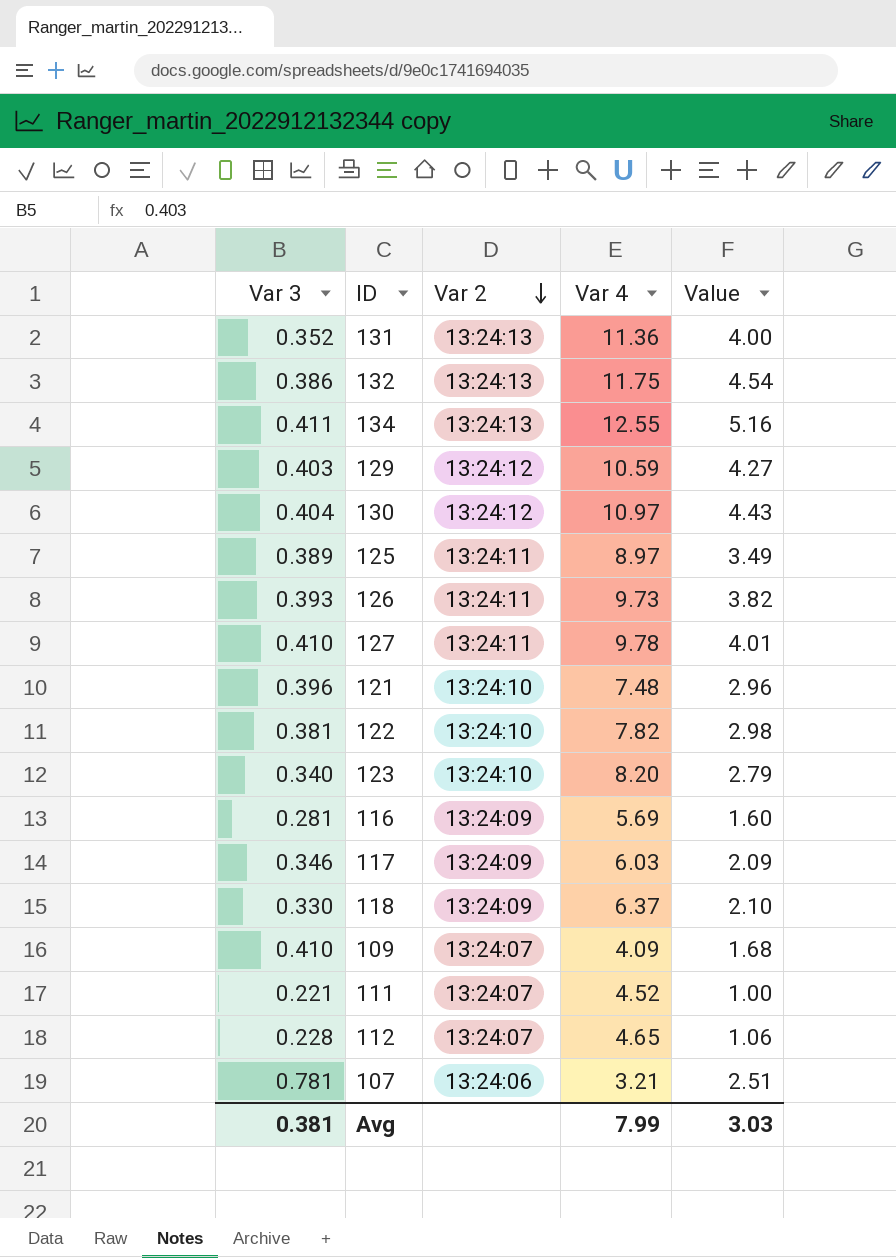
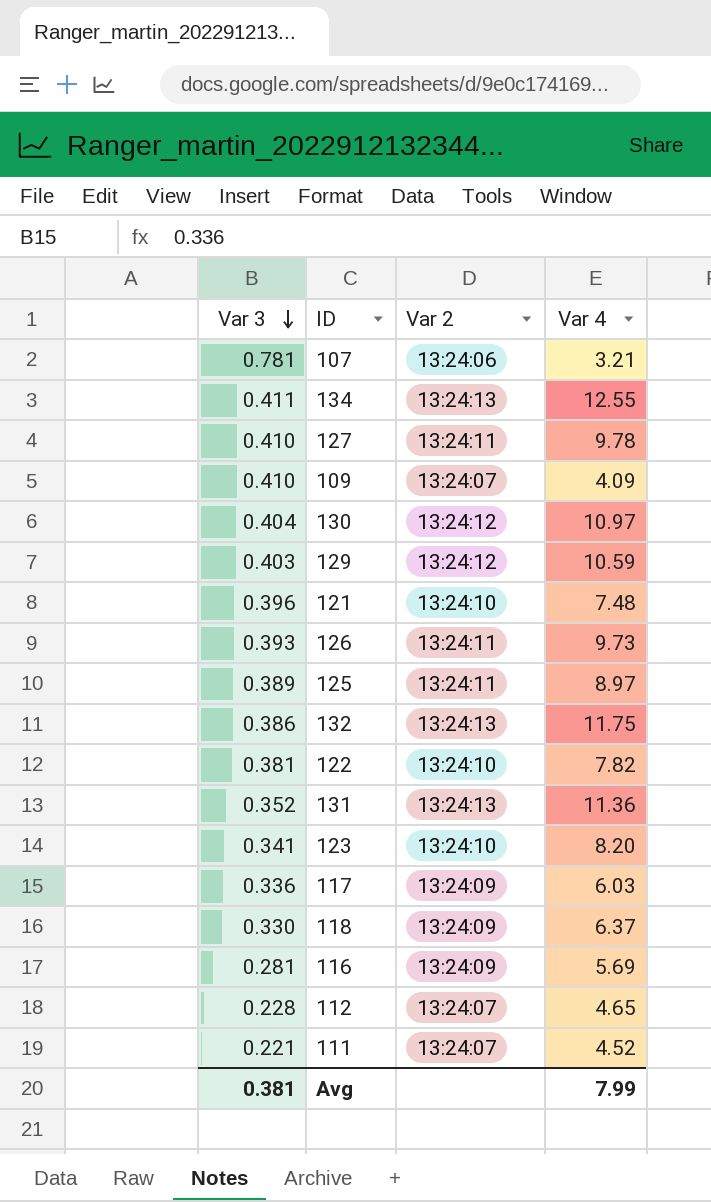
row order: Var 2 descending -> Var 3 descending
column Value | formula: [Var 3] * [Var 4] -> none
123 | Var 3: 0.340 -> 0.341
117 | Var 3: 0.346 -> 0.336

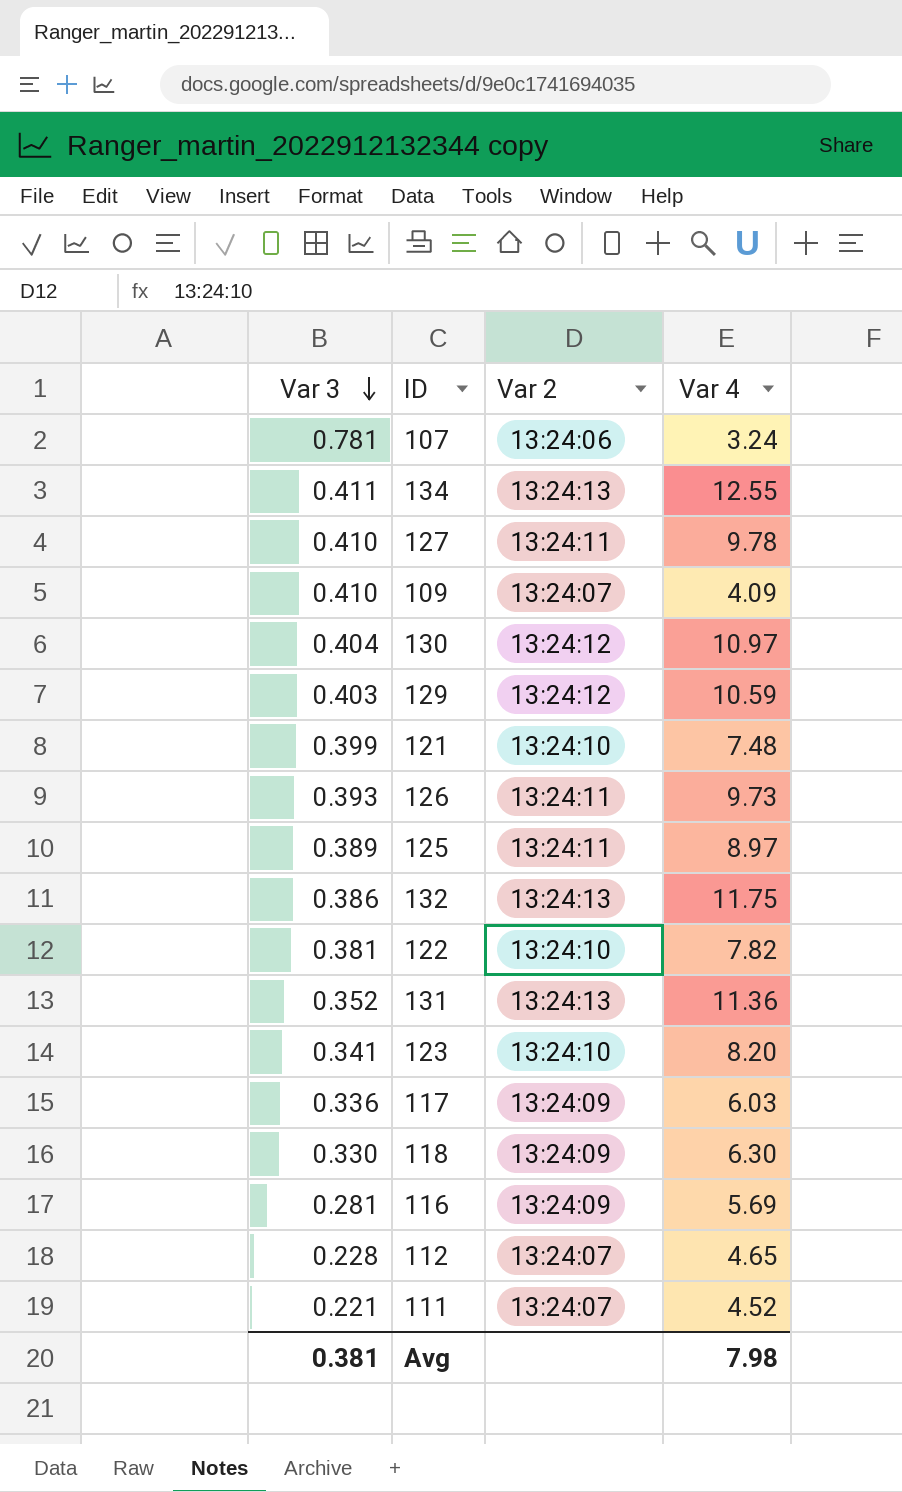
107 | Var 4: 3.21 -> 3.24
121 | Var 3: 0.396 -> 0.399
118 | Var 4: 6.37 -> 6.30
Avg | Var 4: 7.99 -> 7.98

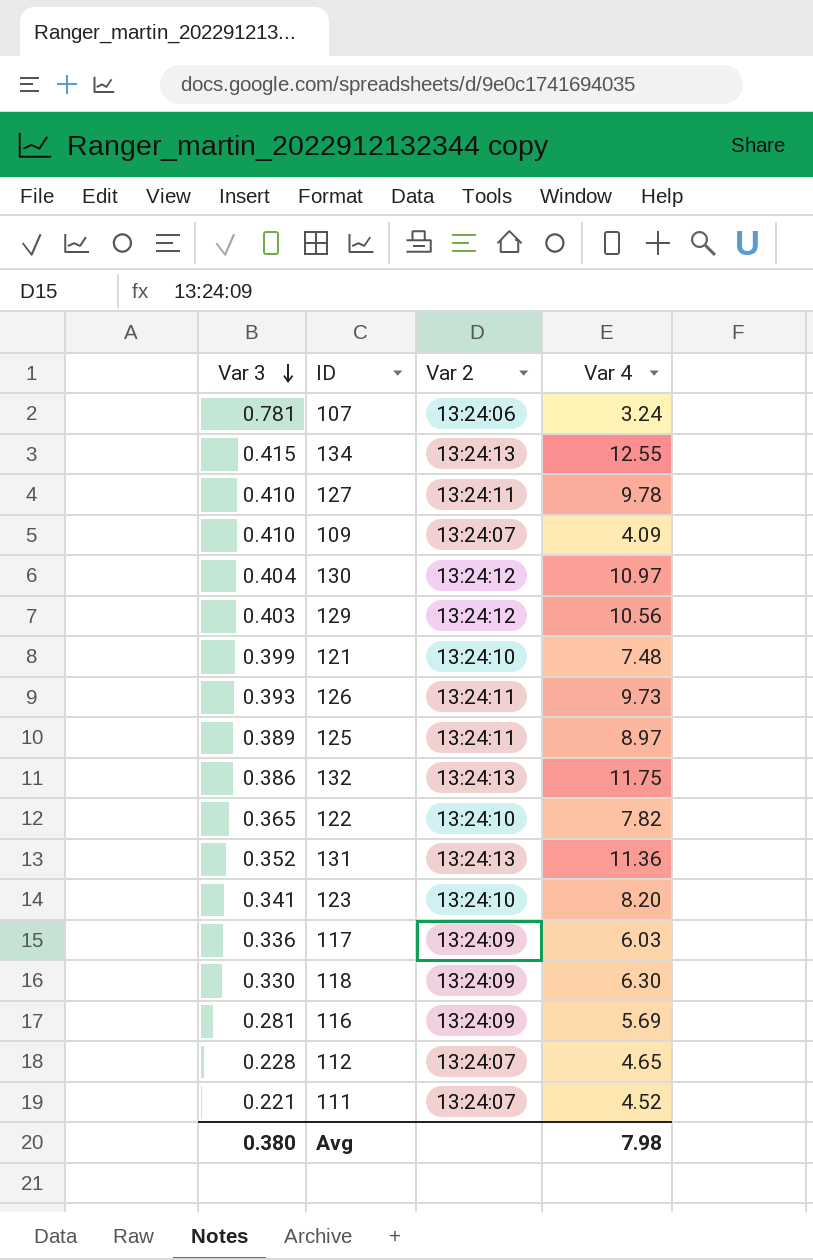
134 | Var 3: 0.411 -> 0.415
129 | Var 4: 10.59 -> 10.56
122 | Var 3: 0.381 -> 0.365
Avg | Var 3: 0.381 -> 0.380

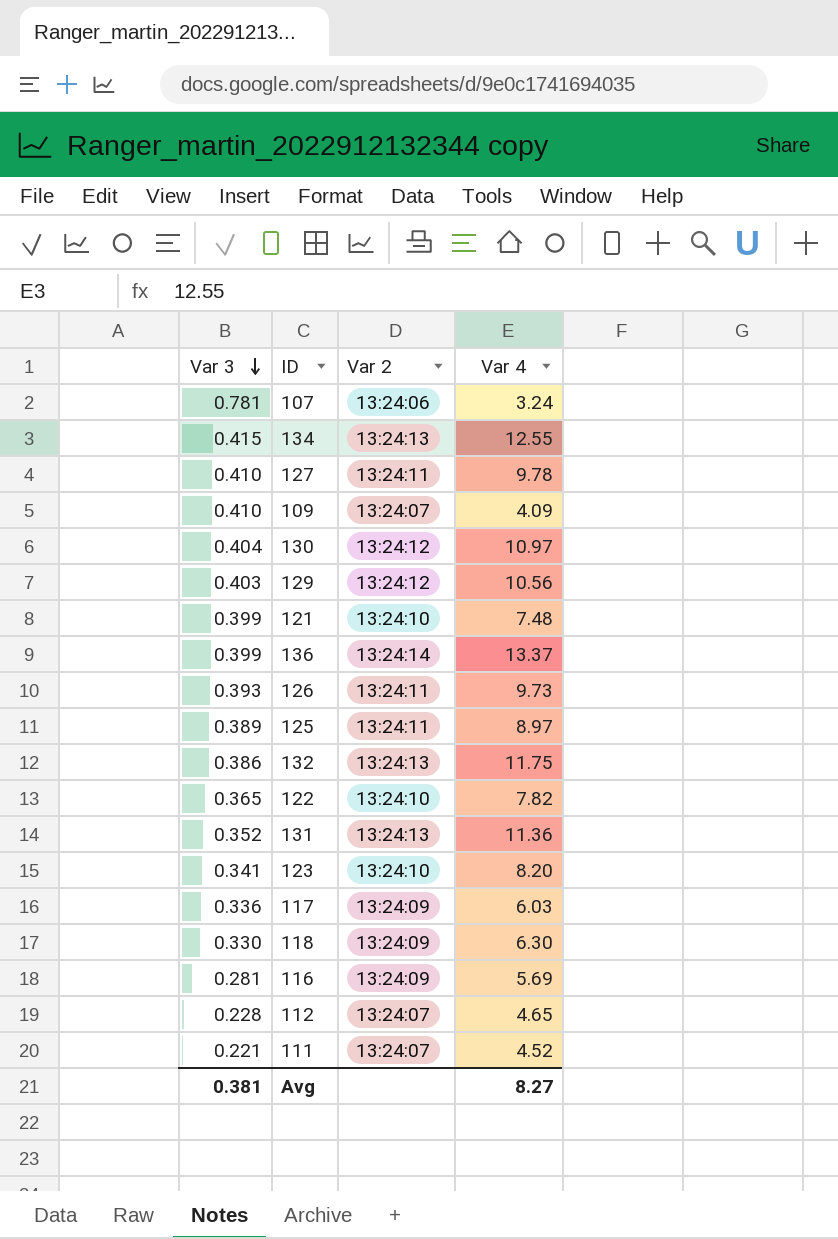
row 136: none -> 0.399 | 13:24:14 | 13.37
Avg | Var 3: 0.380 -> 0.381
Avg | Var 4: 7.98 -> 8.27

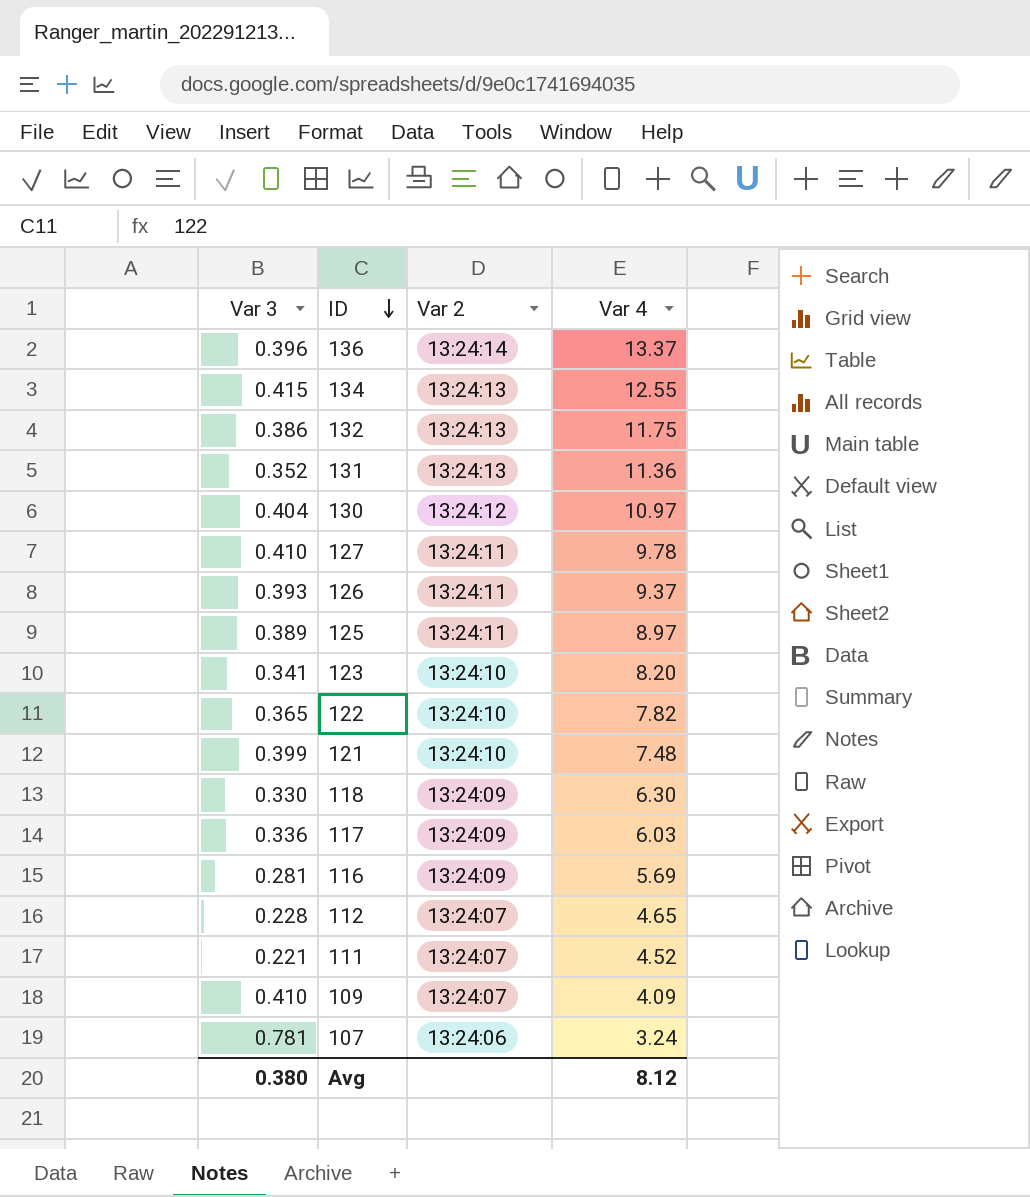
row order: Var 3 descending -> ID descending
row 129: 0.403 | 13:24:12 | 10.56 -> none
136 | Var 3: 0.399 -> 0.396
126 | Var 4: 9.73 -> 9.37
Avg | Var 3: 0.381 -> 0.380
Avg | Var 4: 8.27 -> 8.12

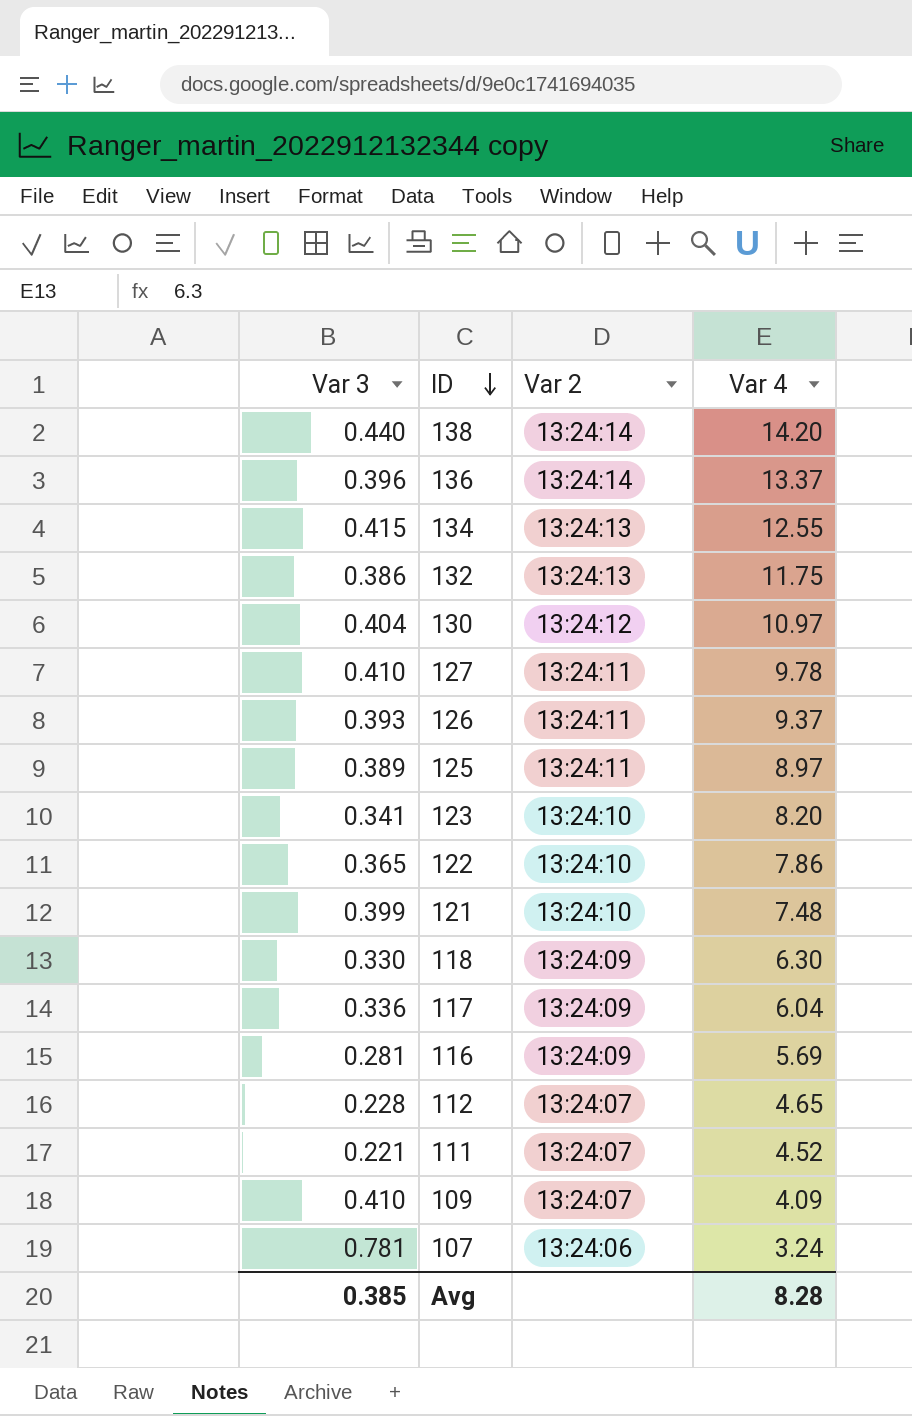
row 131: 0.352 | 13:24:13 | 11.36 -> none
row 138: none -> 0.440 | 13:24:14 | 14.20
122 | Var 4: 7.82 -> 7.86
117 | Var 4: 6.03 -> 6.04
Avg | Var 3: 0.380 -> 0.385
Avg | Var 4: 8.12 -> 8.28

